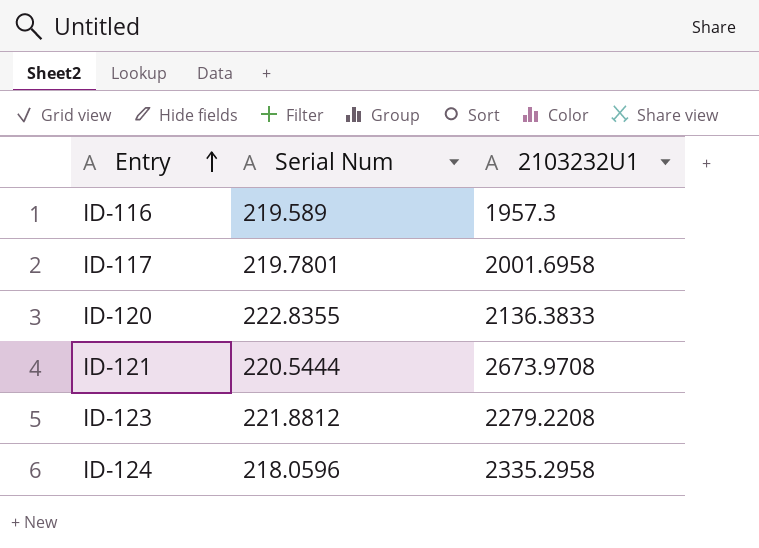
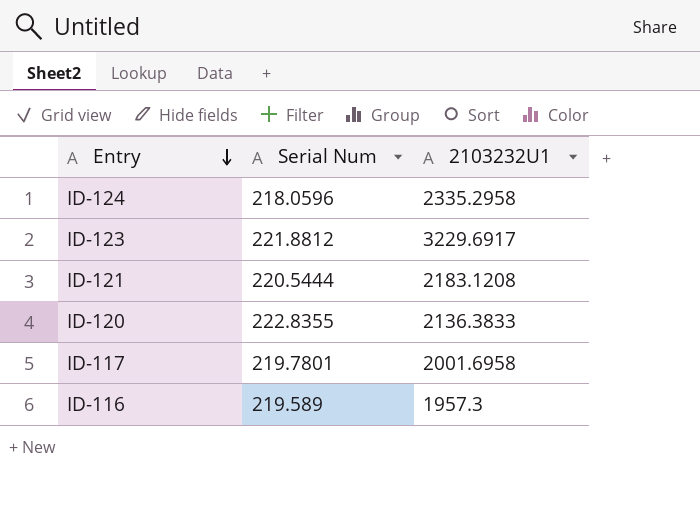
row order: Entry ascending -> Entry descending
ID-123 | 2103232U1: 2279.2208 -> 3229.6917
ID-121 | 2103232U1: 2673.9708 -> 2183.1208

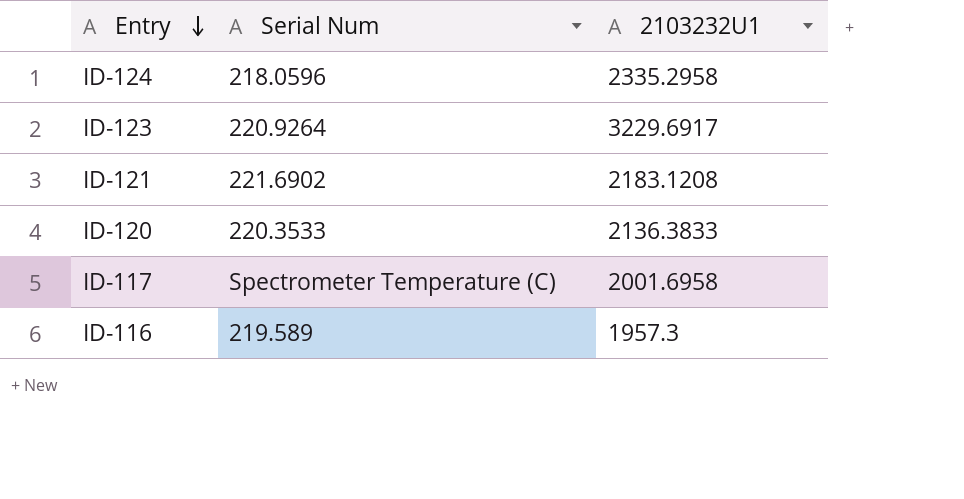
ID-123 | Serial Num: 221.8812 -> 220.9264
ID-121 | Serial Num: 220.5444 -> 221.6902
ID-120 | Serial Num: 222.8355 -> 220.3533
ID-117 | Serial Num: 219.7801 -> Spectrometer Temperature (C)

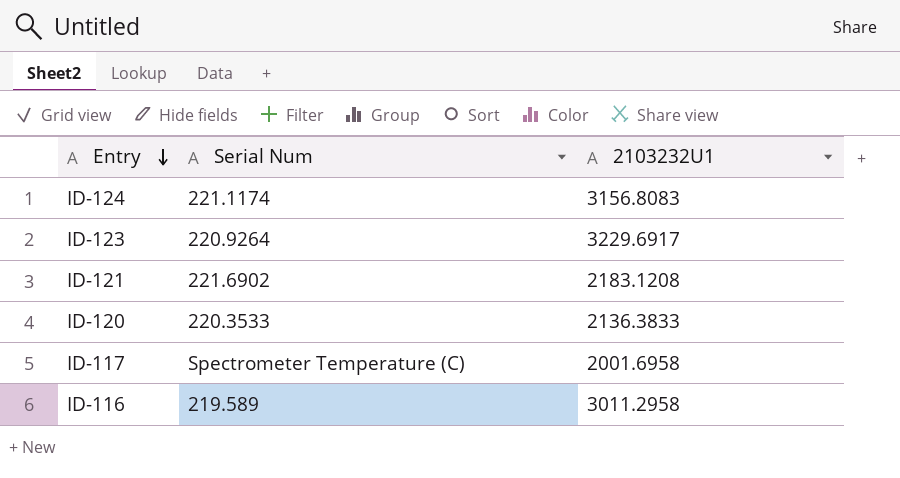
ID-124 | Serial Num: 218.0596 -> 221.1174
ID-124 | 2103232U1: 2335.2958 -> 3156.8083
ID-116 | 2103232U1: 1957.3 -> 3011.2958

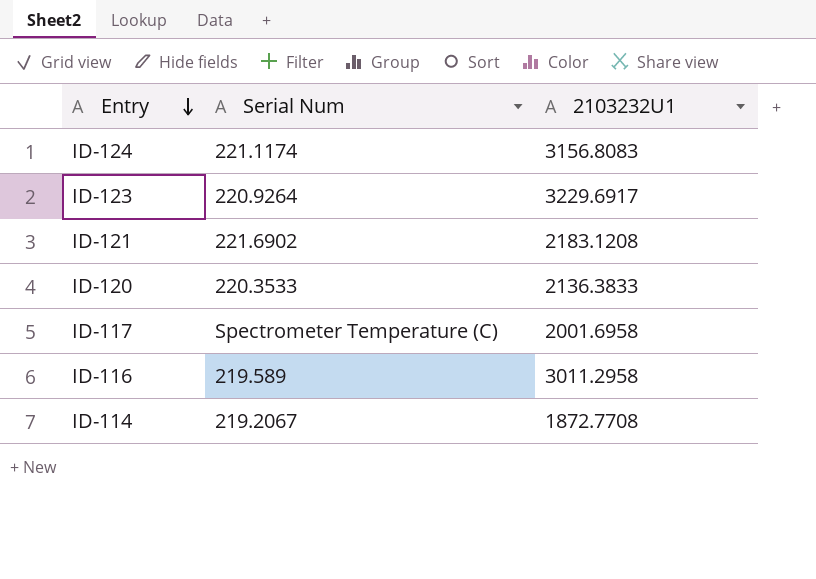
row ID-114: none -> 219.2067 | 1872.7708

